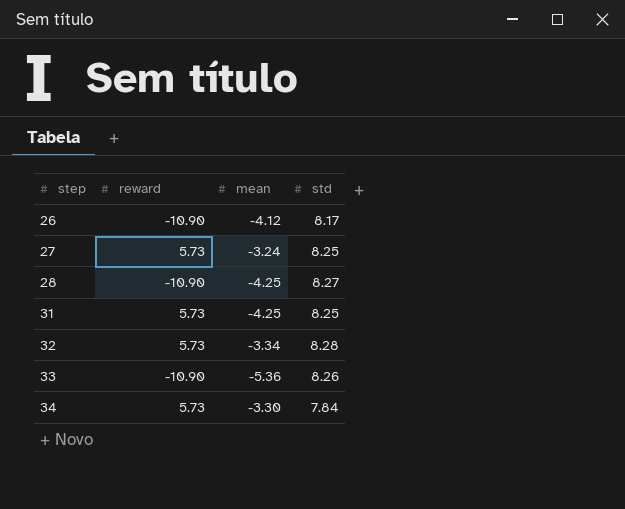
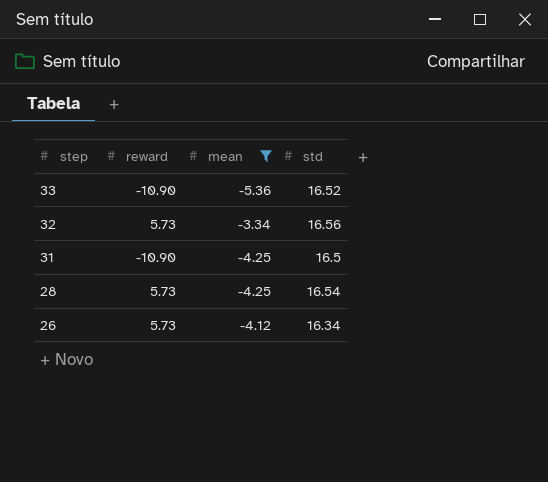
filter: none -> mean <= -3.34
row order: step ascending -> step descending
33 | std: 8.26 -> 16.52
32 | std: 8.28 -> 16.56
31 | reward: 5.73 -> -10.90
31 | std: 8.25 -> 16.5
28 | reward: -10.90 -> 5.73
28 | std: 8.27 -> 16.54
26 | reward: -10.90 -> 5.73
26 | std: 8.17 -> 16.34

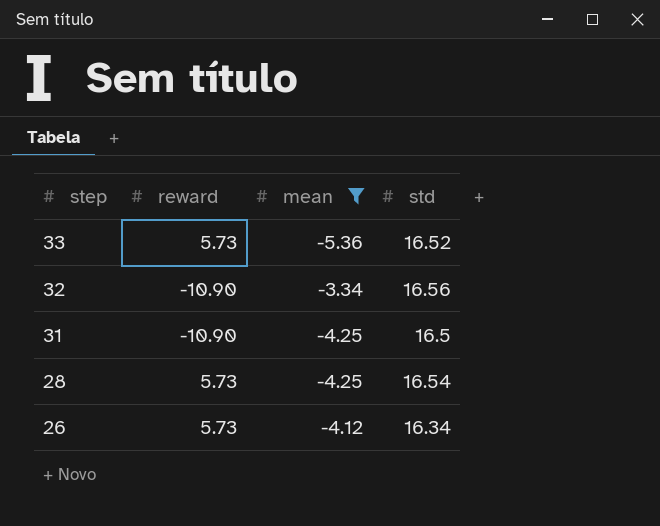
33 | reward: -10.90 -> 5.73
32 | reward: 5.73 -> -10.90

